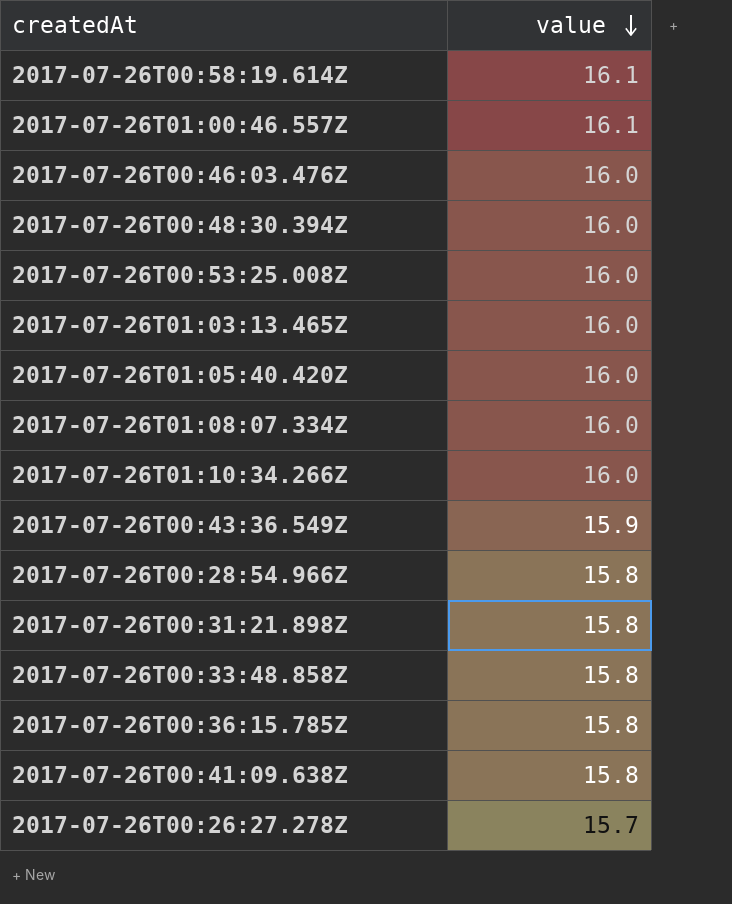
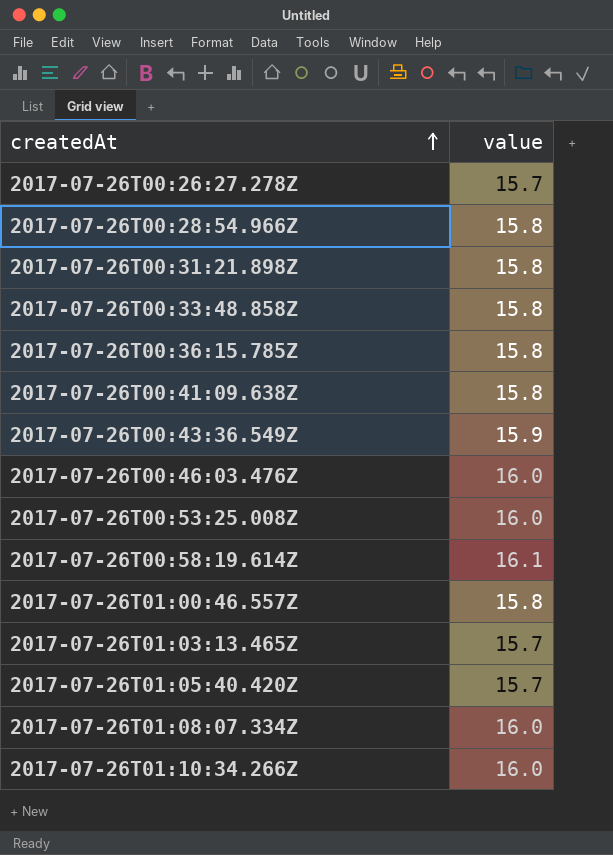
row order: value descending -> createdAt ascending
row 2017-07-26T00:48:30.394Z: 16.0 -> none
2017-07-26T01:00:46.557Z | value: 16.1 -> 15.8
2017-07-26T01:03:13.465Z | value: 16.0 -> 15.7
2017-07-26T01:05:40.420Z | value: 16.0 -> 15.7

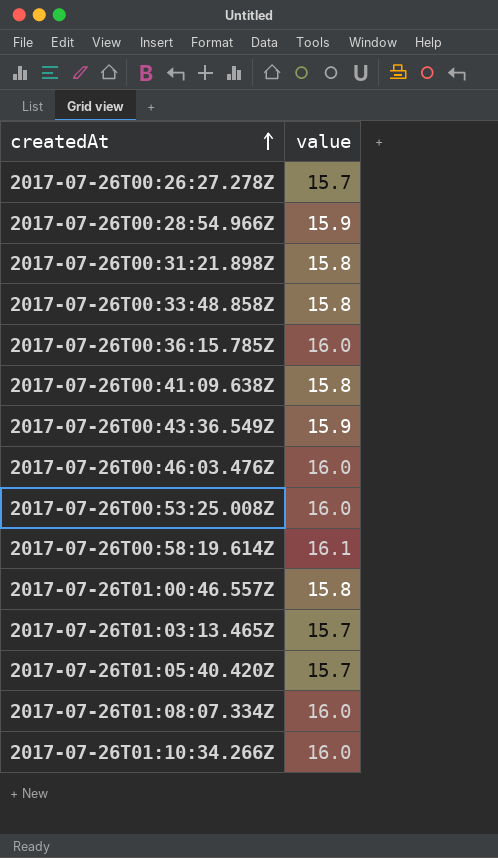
2017-07-26T00:28:54.966Z | value: 15.8 -> 15.9
2017-07-26T00:36:15.785Z | value: 15.8 -> 16.0

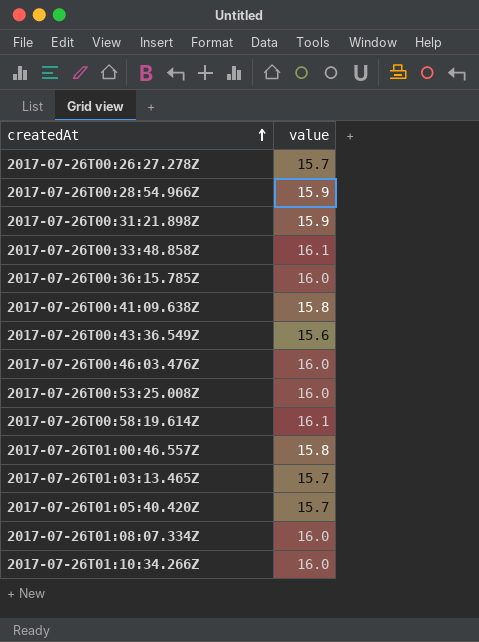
2017-07-26T00:31:21.898Z | value: 15.8 -> 15.9
2017-07-26T00:33:48.858Z | value: 15.8 -> 16.1
2017-07-26T00:43:36.549Z | value: 15.9 -> 15.6

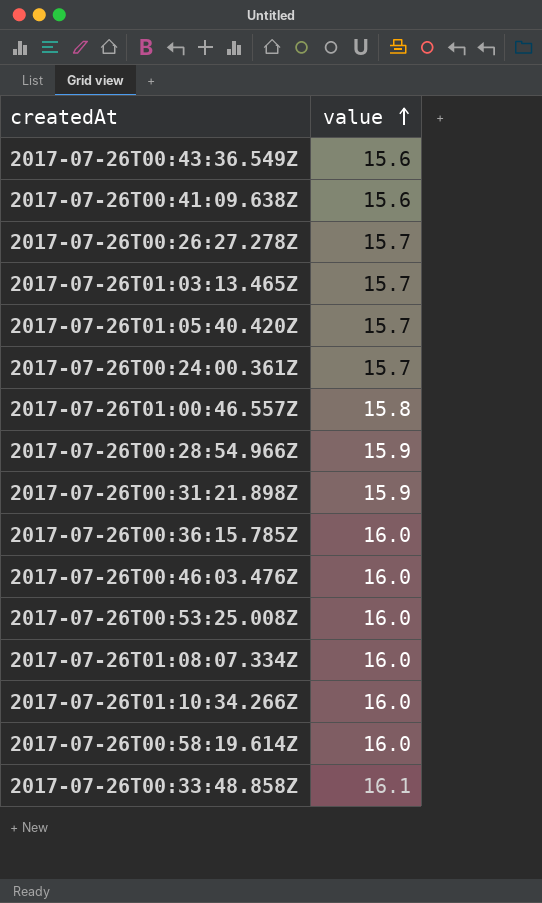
row order: createdAt ascending -> value ascending
2017-07-26T00:41:09.638Z | value: 15.8 -> 15.6
row 2017-07-26T00:24:00.361Z: none -> 15.7
2017-07-26T00:58:19.614Z | value: 16.1 -> 16.0

